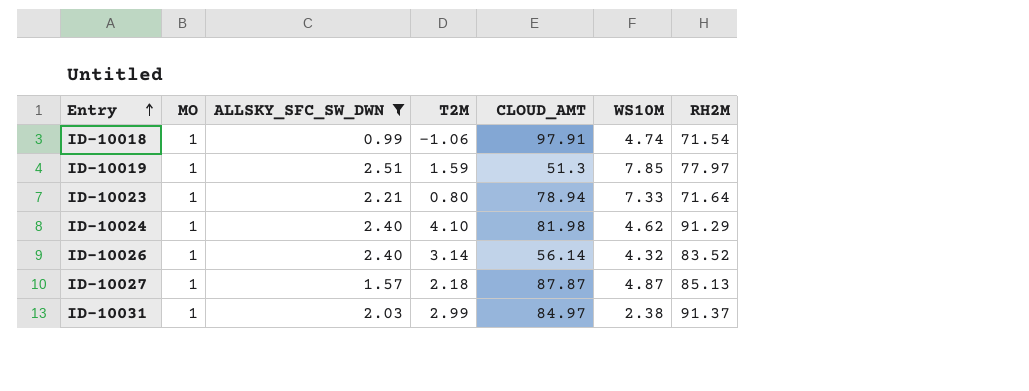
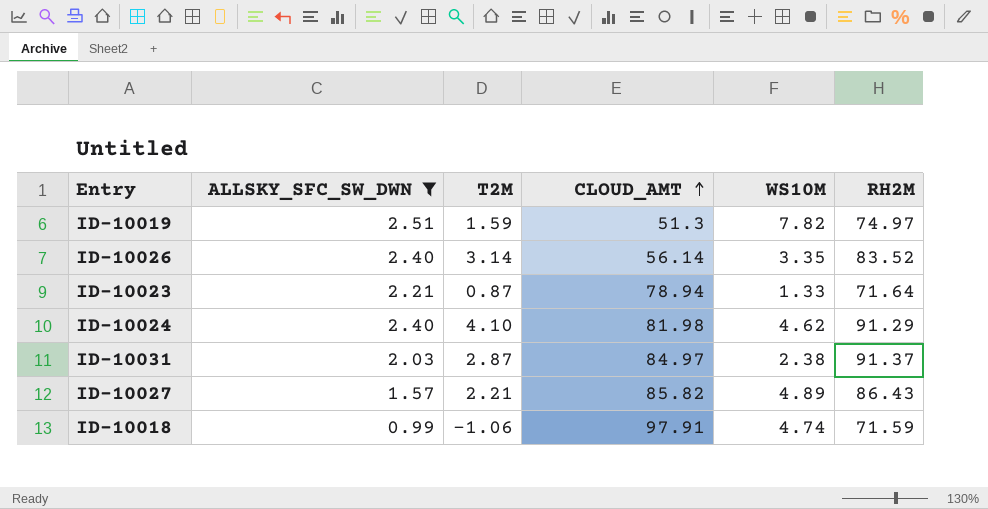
row order: Entry ascending -> CLOUD_AMT ascending
column MO | position: 2 -> none
ID-10019 | WS10M: 7.85 -> 7.82
ID-10019 | RH2M: 77.97 -> 74.97
ID-10026 | WS10M: 4.32 -> 3.35
ID-10023 | T2M: 0.80 -> 0.87
ID-10023 | WS10M: 7.33 -> 1.33
ID-10031 | T2M: 2.99 -> 2.87
ID-10027 | T2M: 2.18 -> 2.21
ID-10027 | CLOUD_AMT: 87.87 -> 85.82
ID-10027 | WS10M: 4.87 -> 4.89
ID-10027 | RH2M: 85.13 -> 86.43
ID-10018 | RH2M: 71.54 -> 71.59

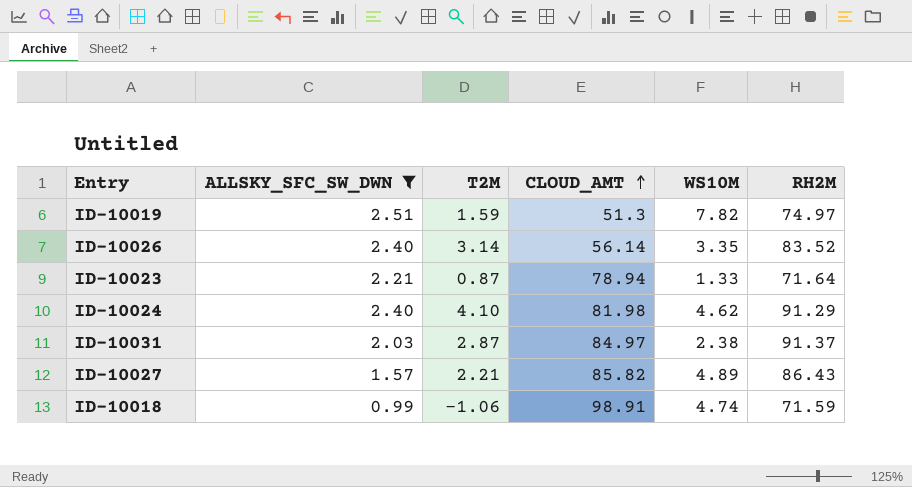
ID-10018 | CLOUD_AMT: 97.91 -> 98.91

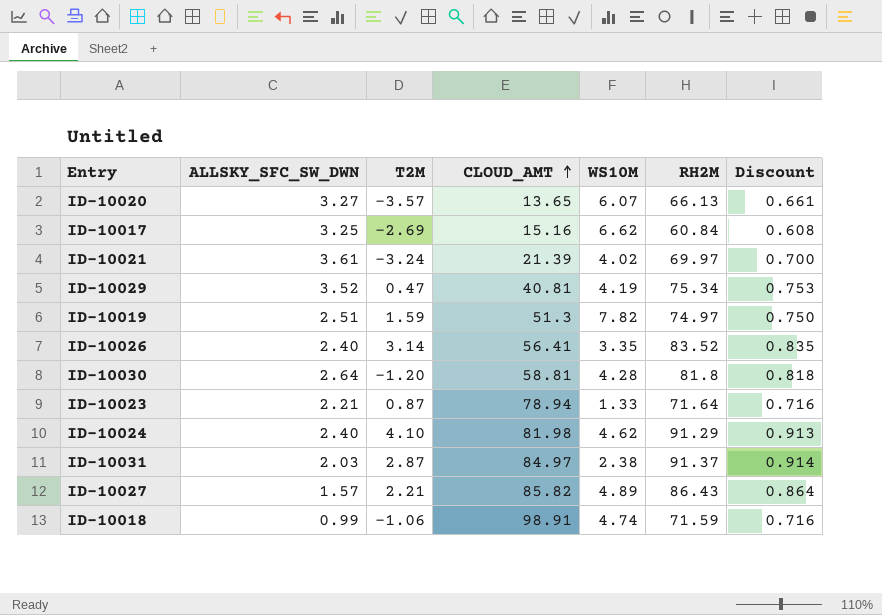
filter: ALLSKY_SFC_SW_DWN <= 2.51 -> none
column Discount | formula: none -> [RH2M] * 0.01
ID-10026 | CLOUD_AMT: 56.14 -> 56.41

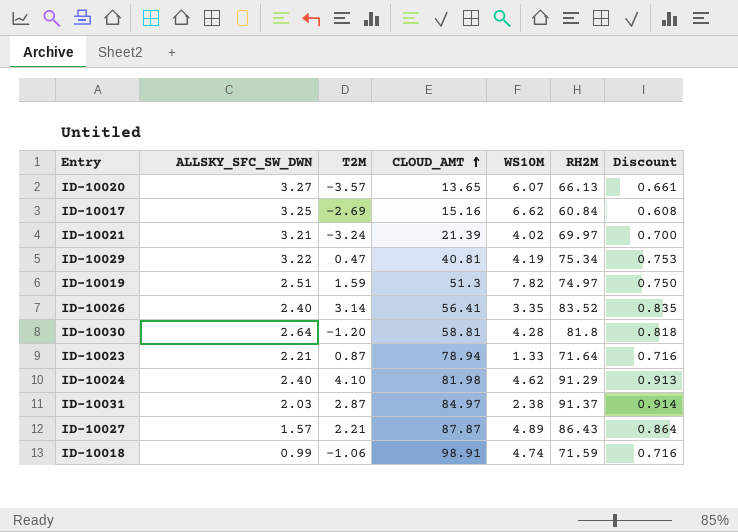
ID-10021 | ALLSKY_SFC_SW_DWN: 3.61 -> 3.21
ID-10029 | ALLSKY_SFC_SW_DWN: 3.52 -> 3.22
ID-10027 | CLOUD_AMT: 85.82 -> 87.87

